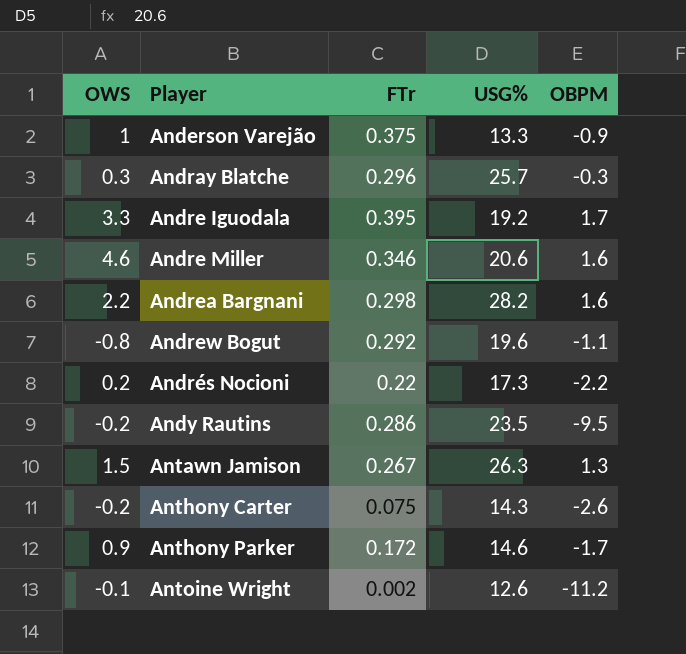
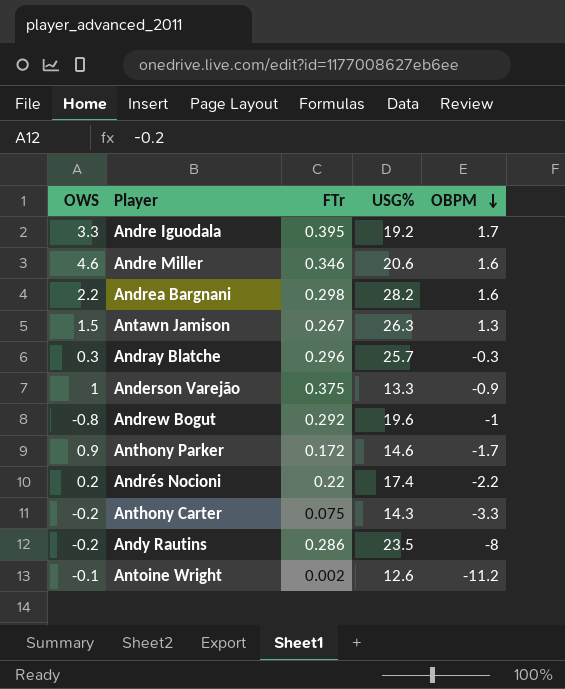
row order: none -> OBPM descending
Andrew Bogut | OBPM: -1.1 -> -1
Andrés Nocioni | USG%: 17.3 -> 17.4
Anthony Carter | OBPM: -2.6 -> -3.3
Andy Rautins | OBPM: -9.5 -> -8

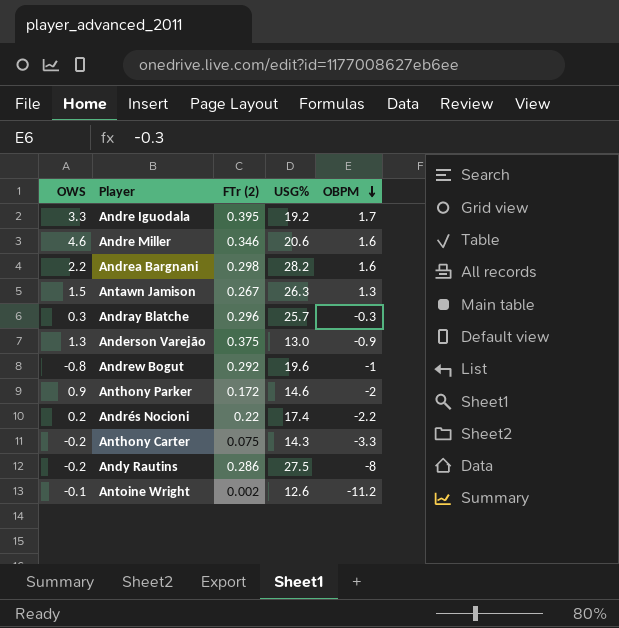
column name: FTr -> FTr (2)
Anderson Varejão | OWS: 1 -> 1.3
Anderson Varejão | USG%: 13.3 -> 13.0
Anthony Parker | OBPM: -1.7 -> -2
Andy Rautins | USG%: 23.5 -> 27.5

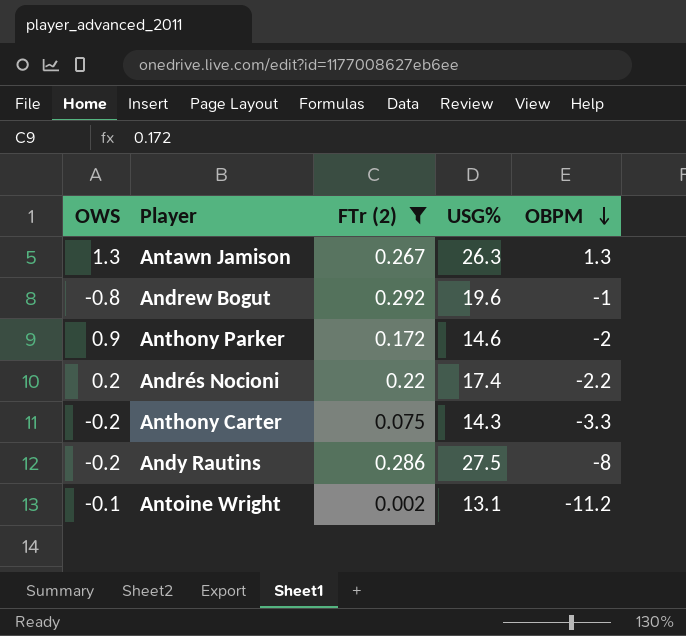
filter: none -> FTr (2) <= 0.292
Antawn Jamison | OWS: 1.5 -> 1.3
Antoine Wright | USG%: 12.6 -> 13.1

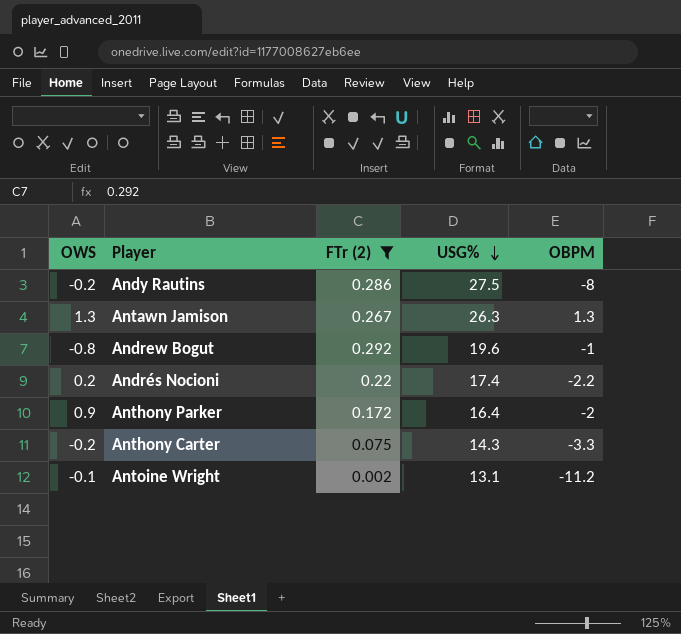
row order: OBPM descending -> USG% descending
Anthony Parker | USG%: 14.6 -> 16.4

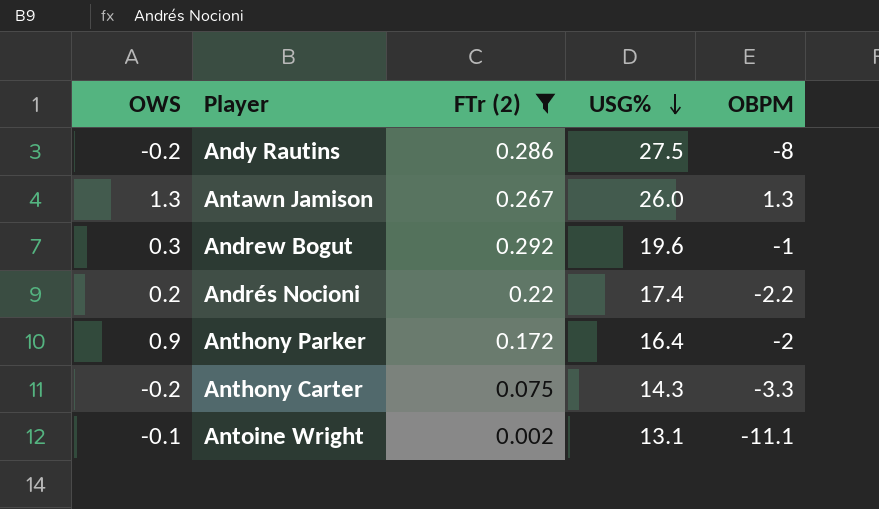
Antawn Jamison | USG%: 26.3 -> 26.0
Andrew Bogut | OWS: -0.8 -> 0.3
Antoine Wright | OBPM: -11.2 -> -11.1

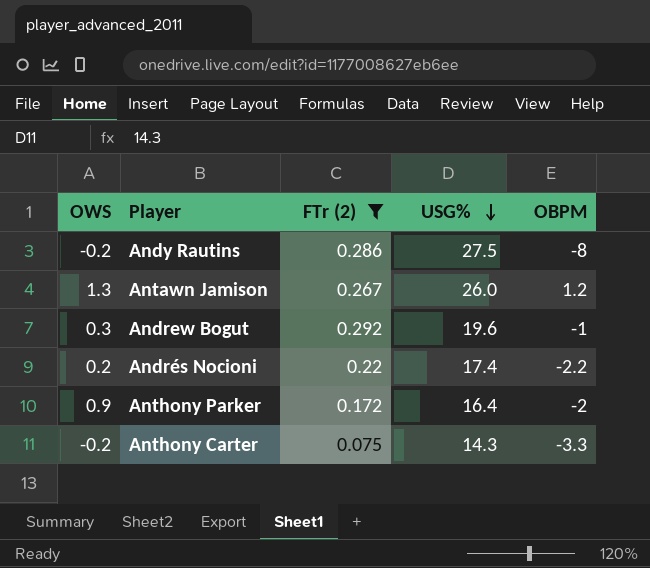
row Antoine Wright: -0.1 | 0.002 | 13.1 | -11.1 -> none
Antawn Jamison | OBPM: 1.3 -> 1.2

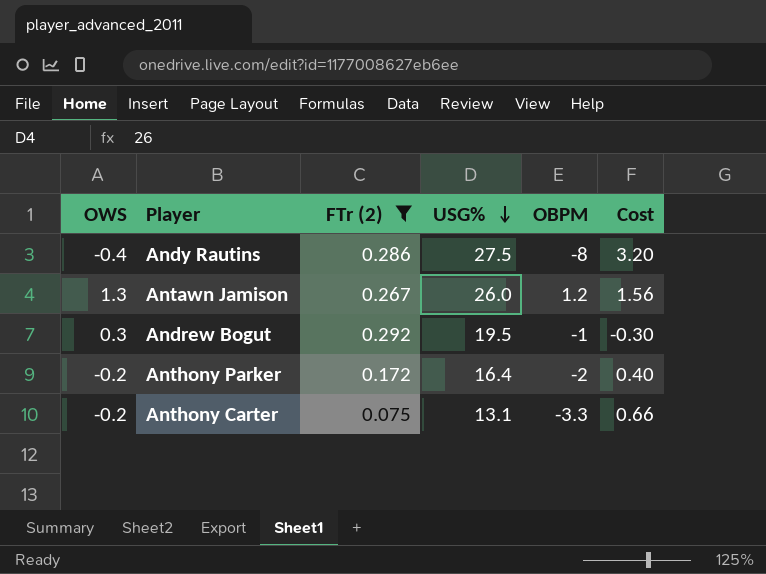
column Cost | formula: none -> [OWS] * [OBPM]
row Andrés Nocioni: 0.2 | 0.22 | 17.4 | -2.2 -> none
Andy Rautins | OWS: -0.2 -> -0.4
Andrew Bogut | USG%: 19.6 -> 19.5
Anthony Parker | OWS: 0.9 -> -0.2
Anthony Carter | USG%: 14.3 -> 13.1

